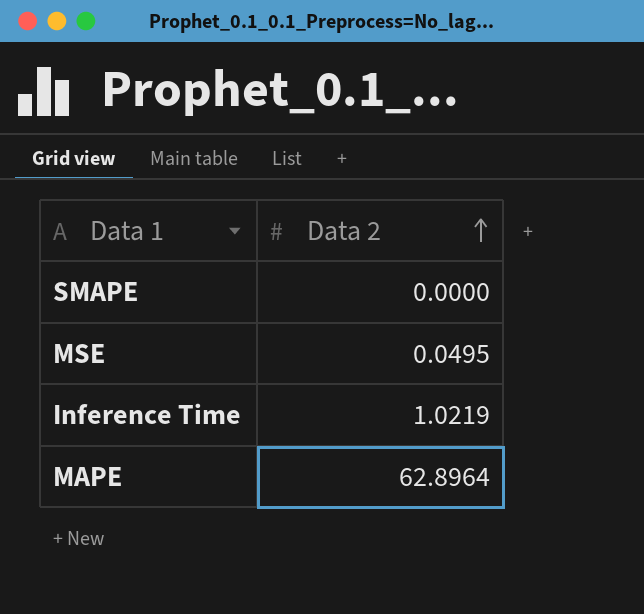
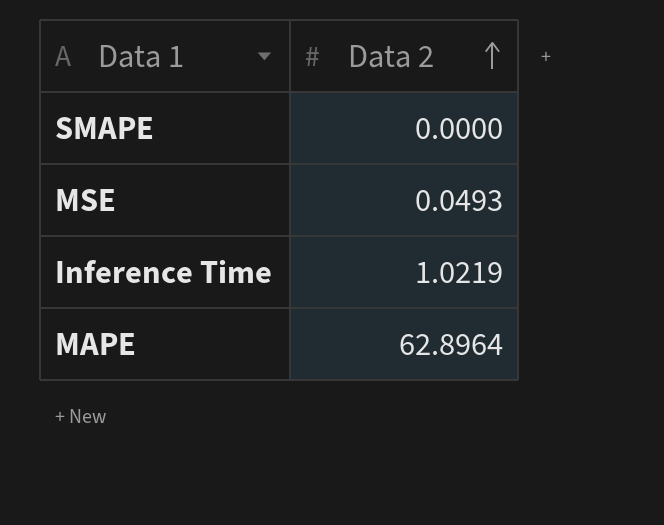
MSE | Data 2: 0.0495 -> 0.0493

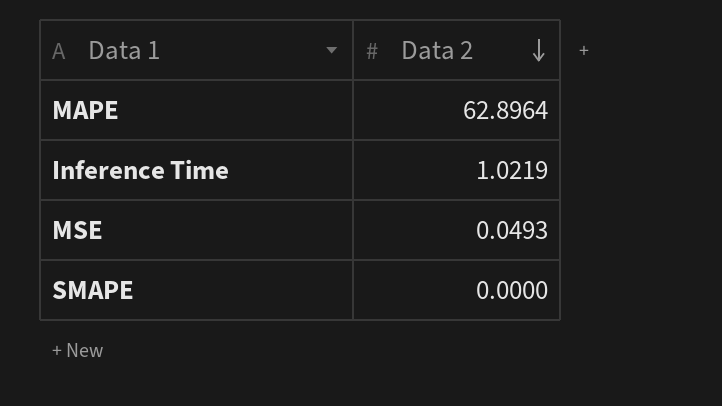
row order: Data 2 ascending -> Data 2 descending

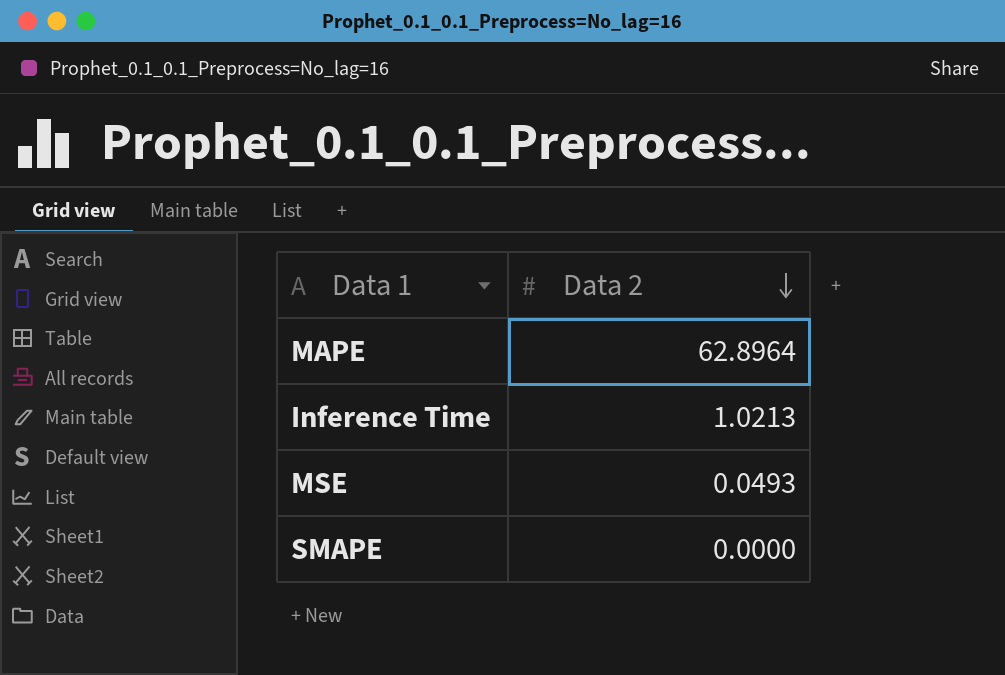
Inference Time | Data 2: 1.0219 -> 1.0213

